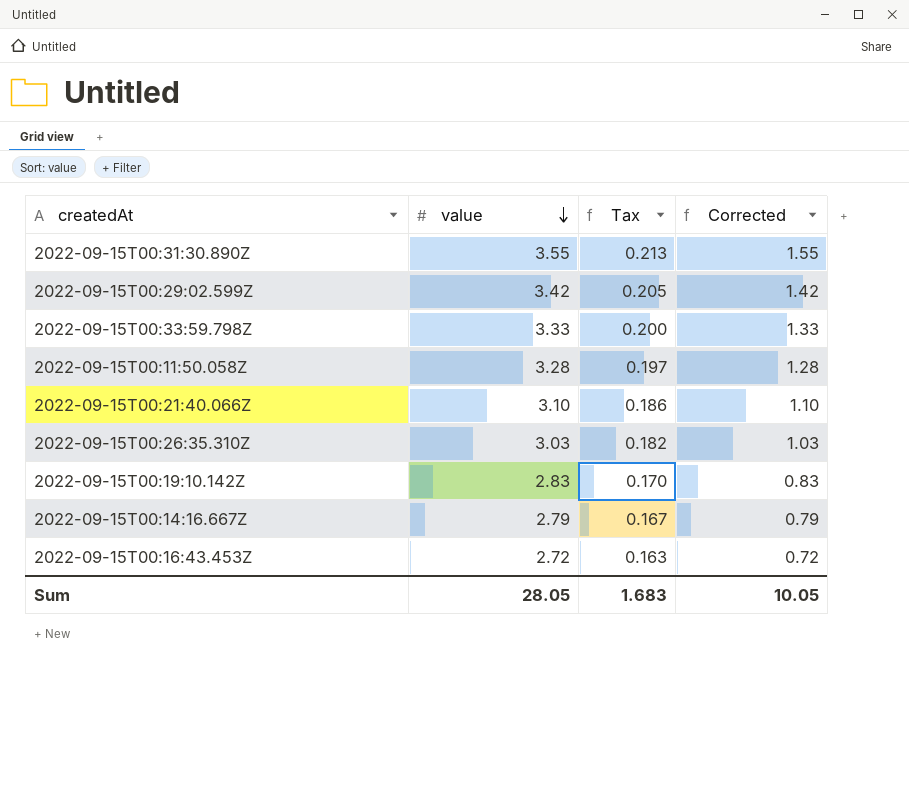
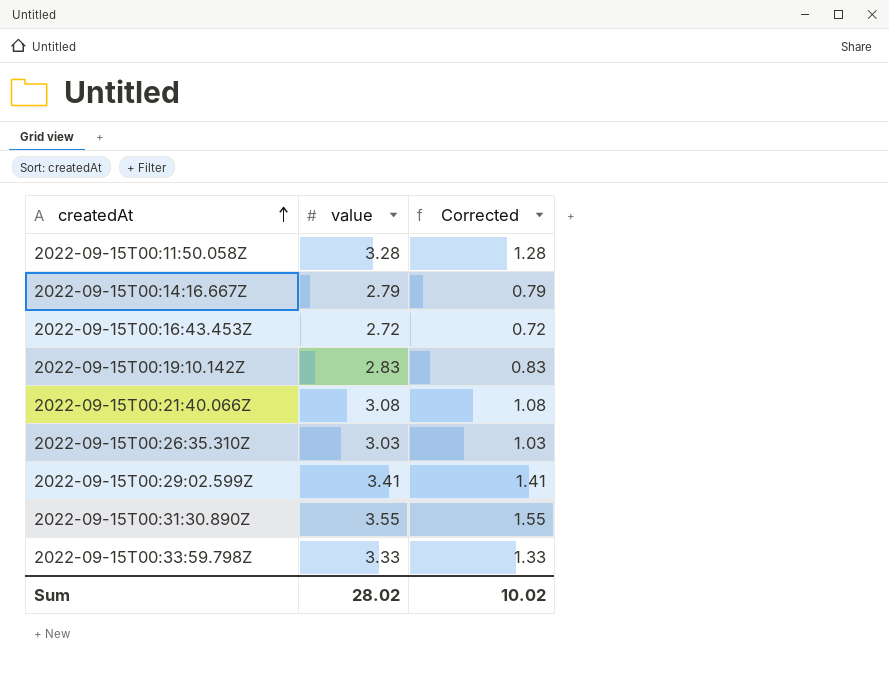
row order: value descending -> createdAt ascending
column Tax | formula: [value] * 0.06 -> none
2022-09-15T00:21:40.066Z | value: 3.10 -> 3.08
2022-09-15T00:21:40.066Z | Corrected: 1.10 -> 1.08
2022-09-15T00:29:02.599Z | value: 3.42 -> 3.41
2022-09-15T00:29:02.599Z | Corrected: 1.42 -> 1.41
Sum | value: 28.05 -> 28.02
Sum | Corrected: 10.05 -> 10.02

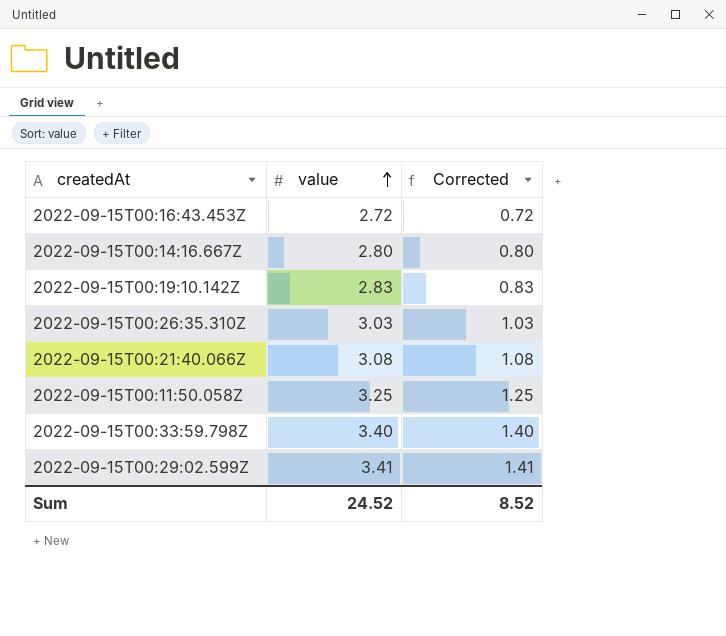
row order: createdAt ascending -> value ascending
row 2022-09-15T00:31:30.890Z: 3.55 | 1.55 -> none
2022-09-15T00:14:16.667Z | value: 2.79 -> 2.80
2022-09-15T00:14:16.667Z | Corrected: 0.79 -> 0.80
2022-09-15T00:11:50.058Z | value: 3.28 -> 3.25
2022-09-15T00:11:50.058Z | Corrected: 1.28 -> 1.25
2022-09-15T00:33:59.798Z | value: 3.33 -> 3.40
2022-09-15T00:33:59.798Z | Corrected: 1.33 -> 1.40
Sum | value: 28.02 -> 24.52
Sum | Corrected: 10.02 -> 8.52

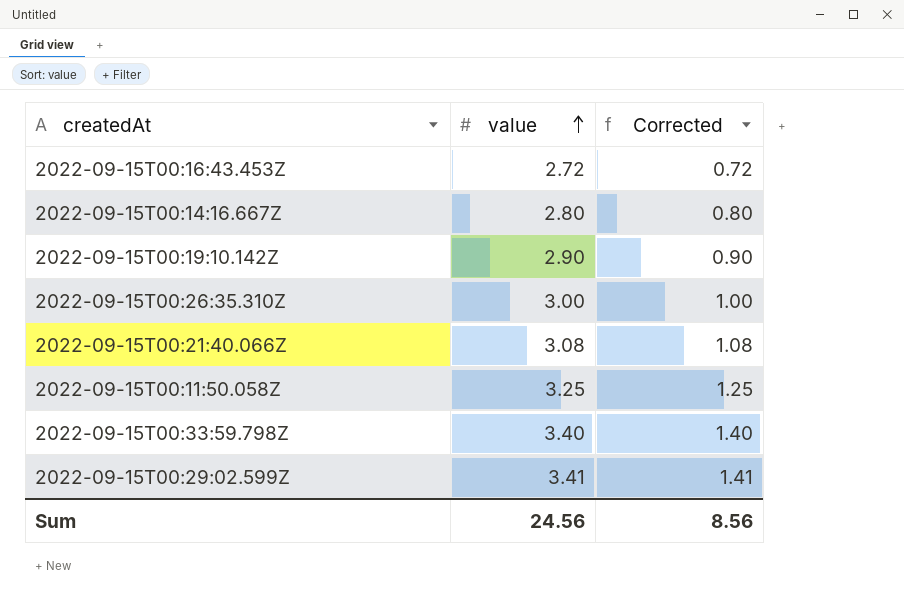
2022-09-15T00:19:10.142Z | value: 2.83 -> 2.90
2022-09-15T00:19:10.142Z | Corrected: 0.83 -> 0.90
2022-09-15T00:26:35.310Z | value: 3.03 -> 3.00
2022-09-15T00:26:35.310Z | Corrected: 1.03 -> 1.00
Sum | value: 24.52 -> 24.56
Sum | Corrected: 8.52 -> 8.56

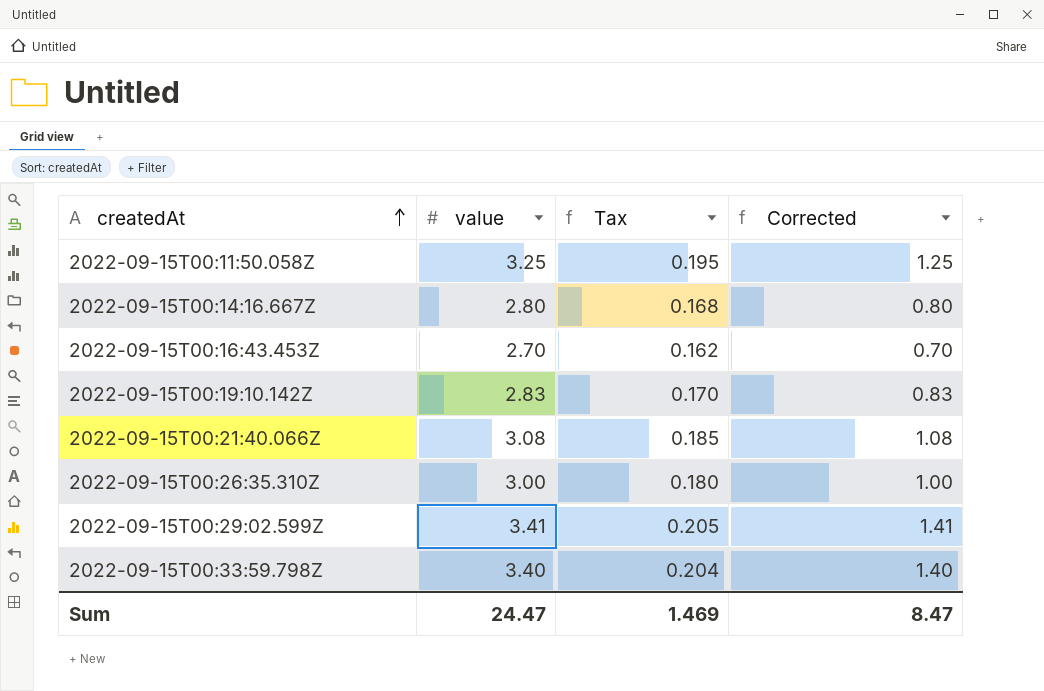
row order: value ascending -> createdAt ascending
column Tax | formula: none -> [value] * 0.06
2022-09-15T00:16:43.453Z | value: 2.72 -> 2.70
2022-09-15T00:16:43.453Z | Corrected: 0.72 -> 0.70
2022-09-15T00:19:10.142Z | value: 2.90 -> 2.83
2022-09-15T00:19:10.142Z | Corrected: 0.90 -> 0.83
Sum | value: 24.56 -> 24.47
Sum | Corrected: 8.56 -> 8.47

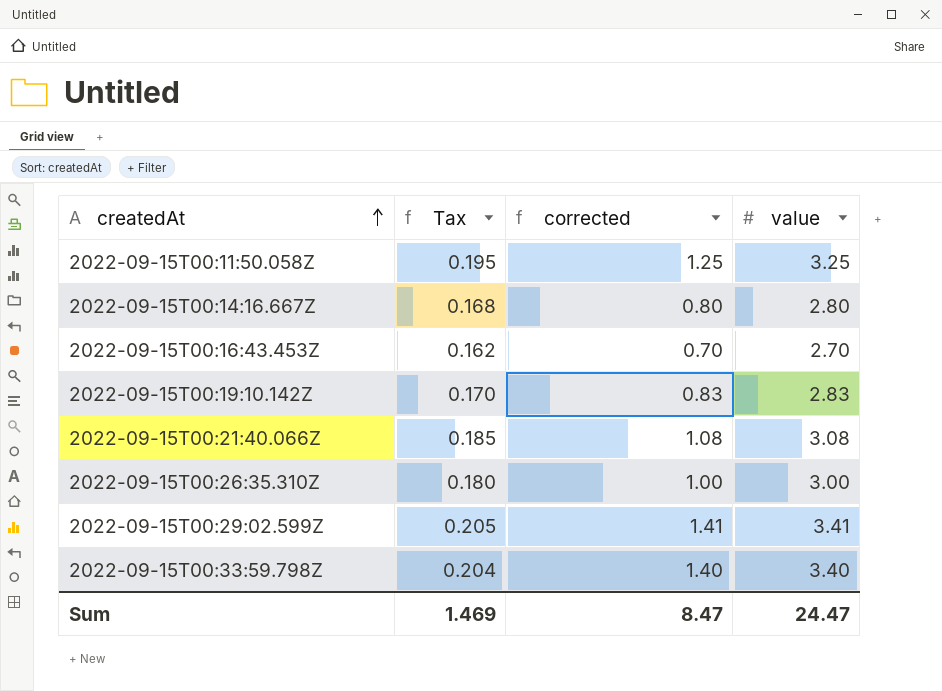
column name: Corrected -> corrected
column value | position: 2 -> 4

